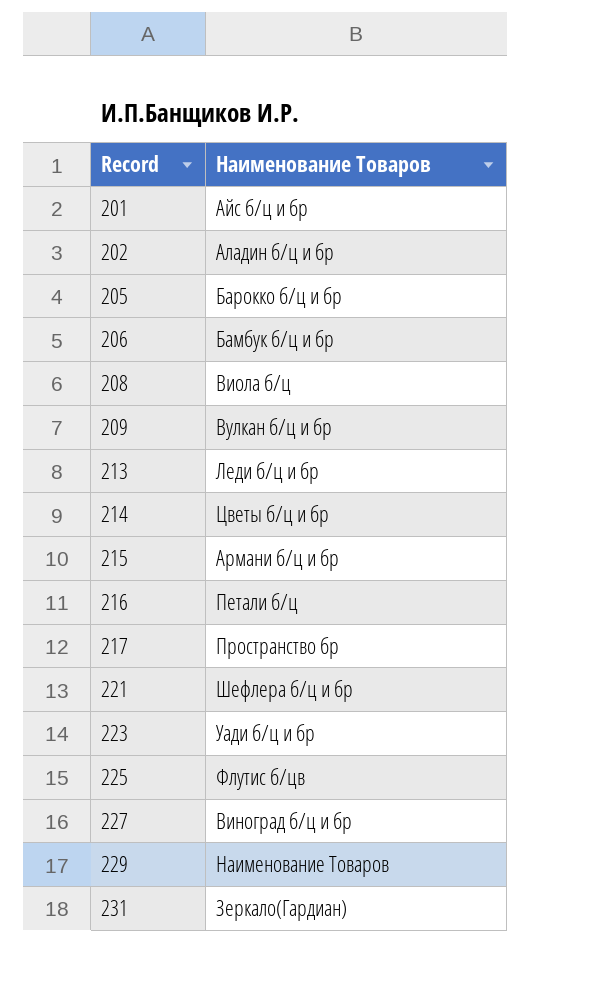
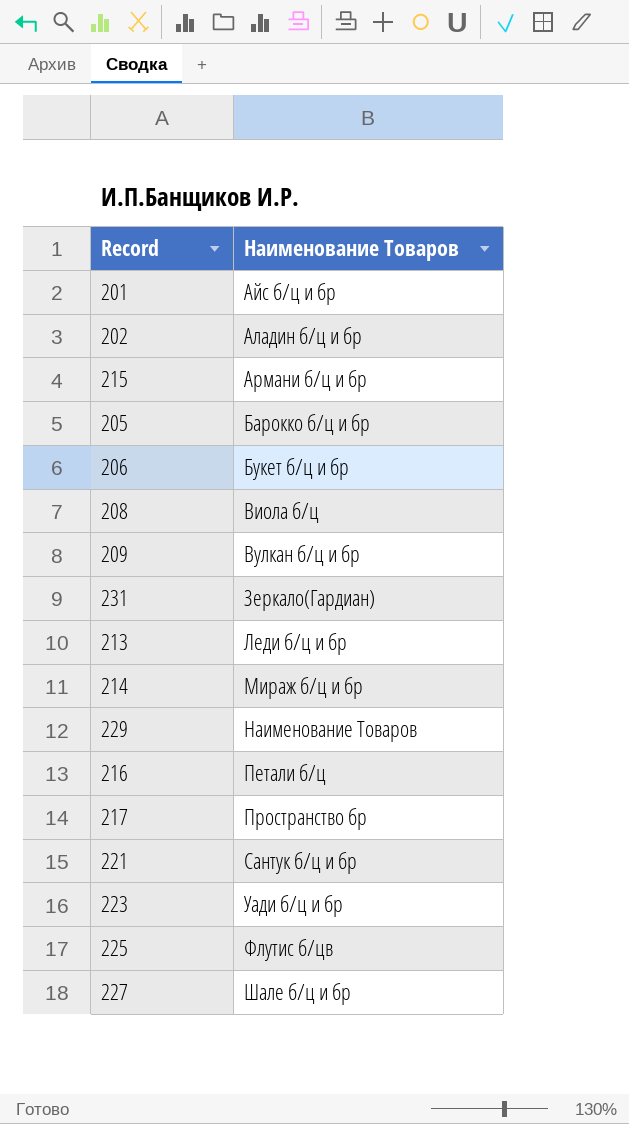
row order: Record ascending -> Наименование Товаров ascending
206 | Наименование Товаров: Бамбук б/ц и бр -> Букет б/ц и бр
214 | Наименование Товаров: Цветы б/ц и бр -> Мираж б/ц и бр
221 | Наименование Товаров: Шефлера б/ц и бр -> Сантук б/ц и бр
227 | Наименование Товаров: Виноград б/ц и бр -> Шале б/ц и бр

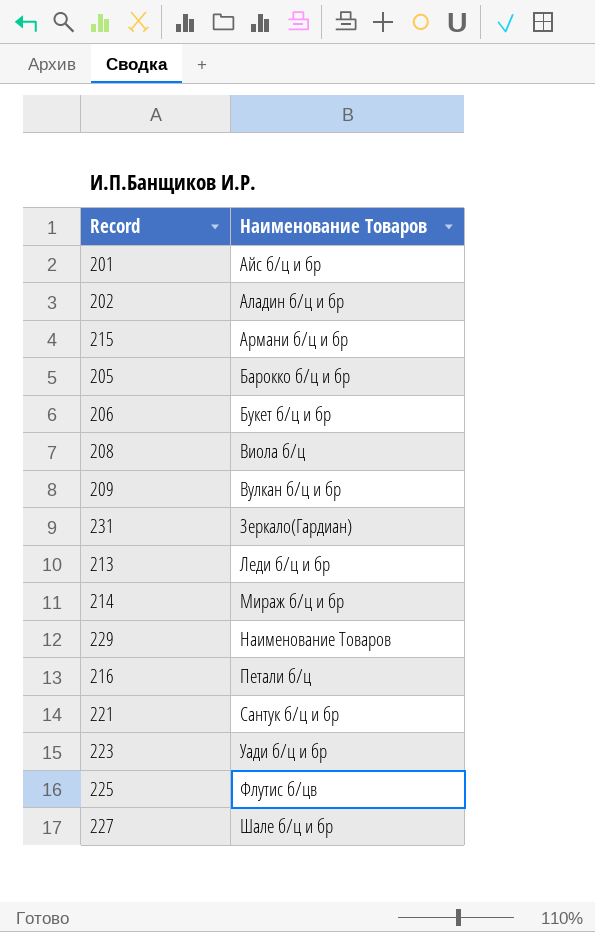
row 217: Пространство бр -> none

